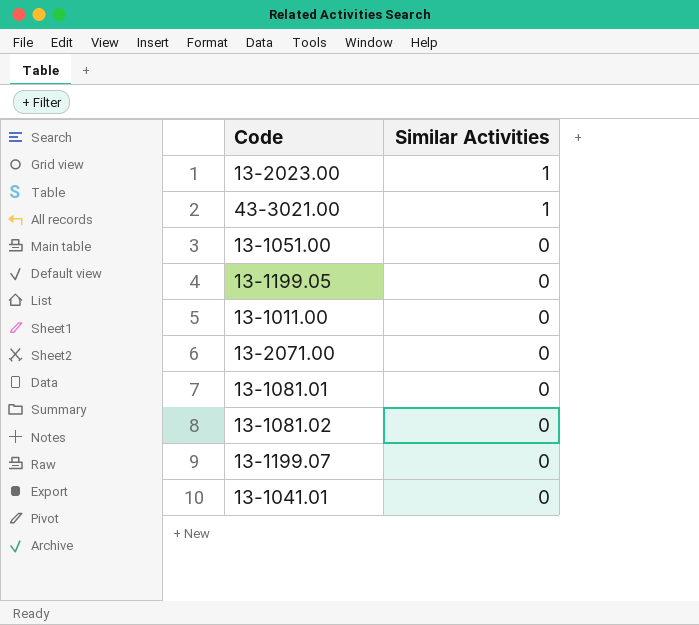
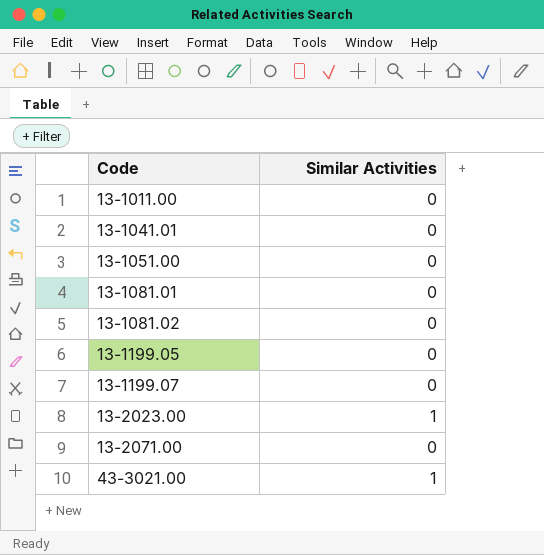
row order: Similar Activities descending -> Code ascending

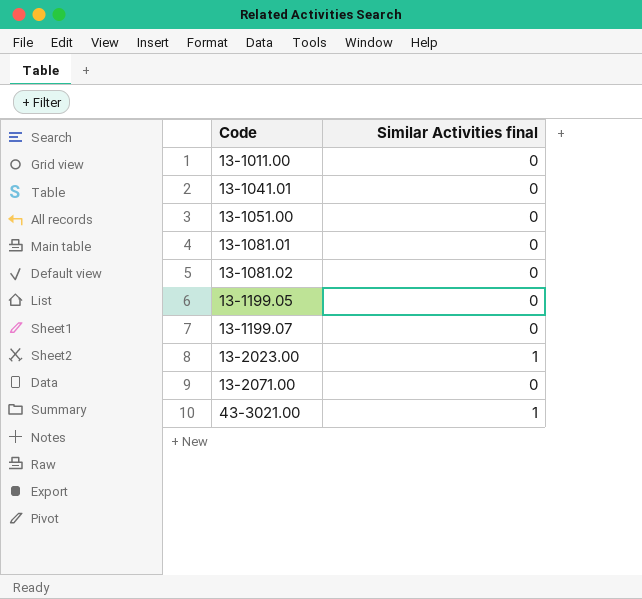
column name: Similar Activities -> Similar Activities final

